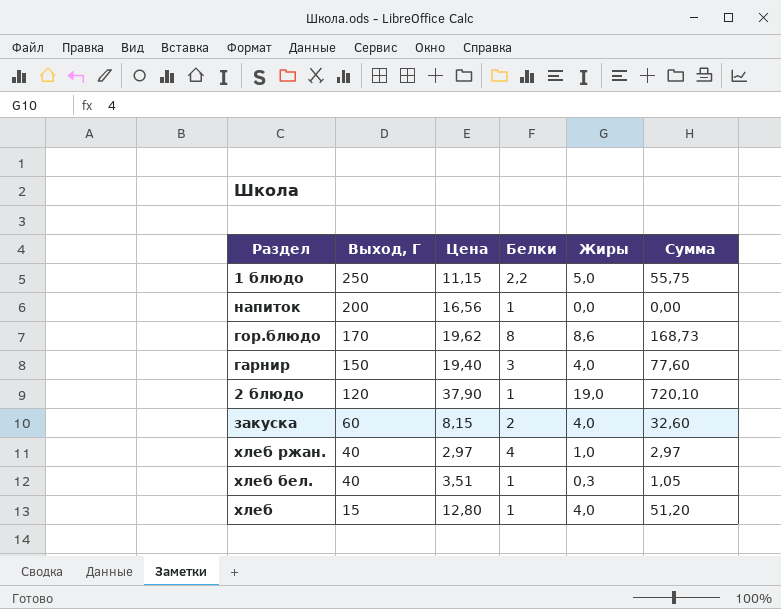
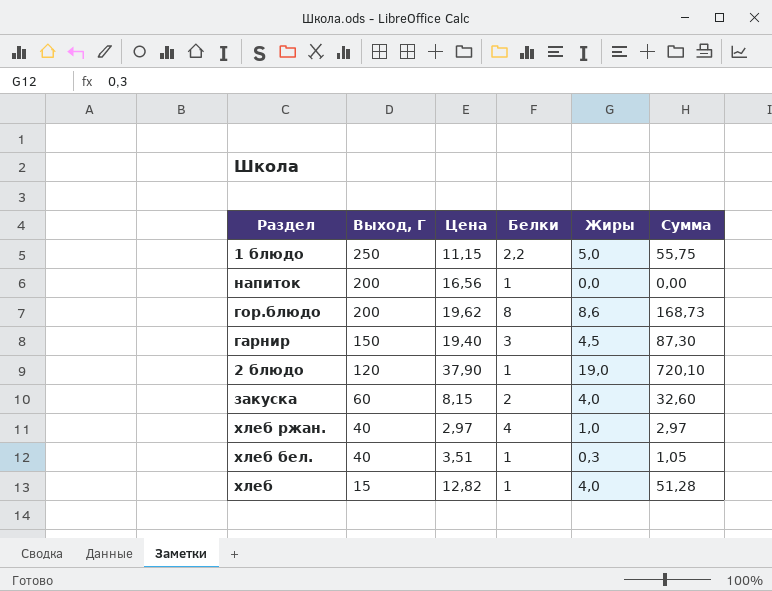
гор.блюдо | Выход, Г: 170 -> 200
гарнир | Жиры: 4,0 -> 4,5
гарнир | Сумма: 77,60 -> 87,30
хлеб | Цена: 12,80 -> 12,82
хлеб | Сумма: 51,20 -> 51,28

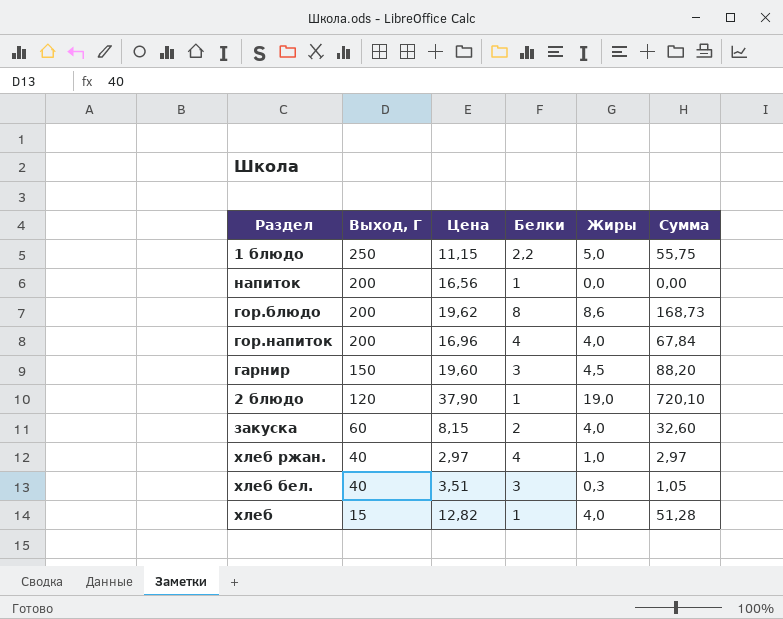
row гор.напиток: none -> 200 | 16,96 | 4 | 4,0 | 67,84
гарнир | Цена: 19,40 -> 19,60
гарнир | Сумма: 87,30 -> 88,20
хлеб бел. | Белки: 1 -> 3

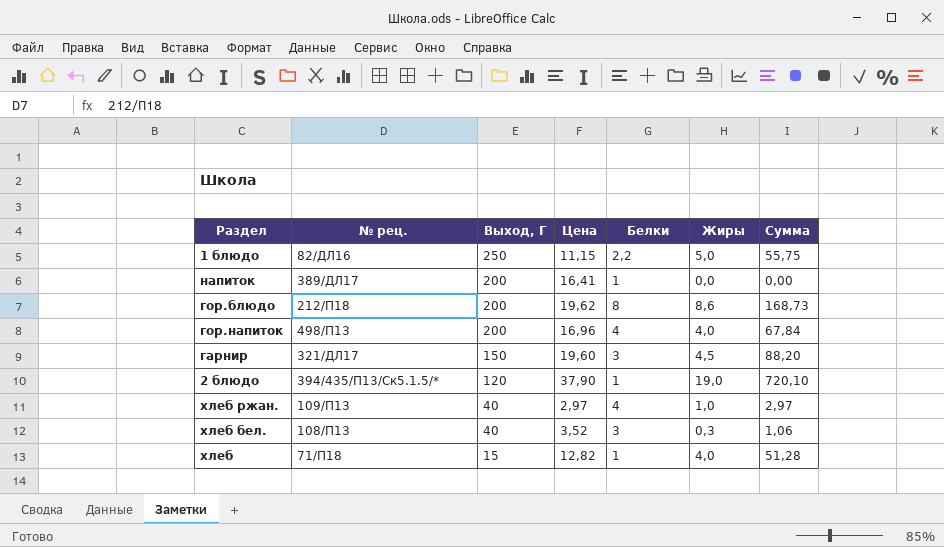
column № рец. | position: none -> 2
row закуска: 60 | 8,15 | 2 | 4,0 | 32,60 -> none
напиток | Цена: 16,56 -> 16,41
хлеб бел. | Цена: 3,51 -> 3,52
хлеб бел. | Сумма: 1,05 -> 1,06

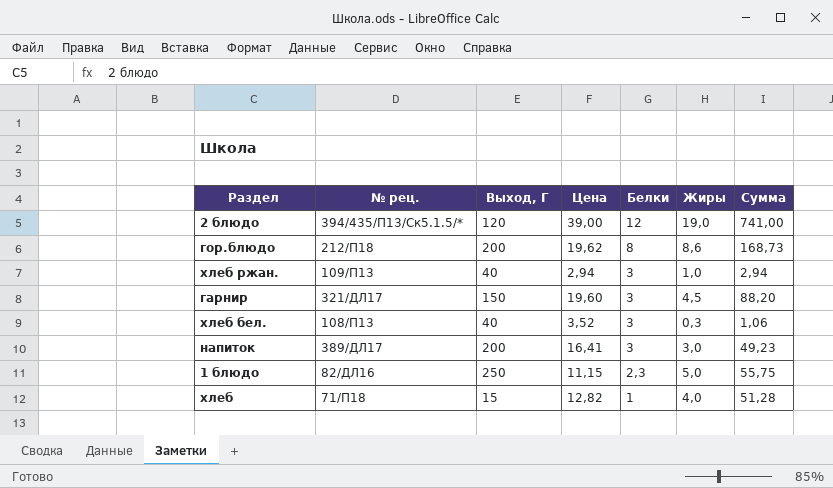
row order: Выход, Г descending -> Белки descending
row гор.напиток: 498/П13 | 200 | 16,96 | 4 | 4,0 | 67,84 -> none
2 блюдо | Цена: 37,90 -> 39,00
2 блюдо | Белки: 1 -> 12
2 блюдо | Сумма: 720,10 -> 741,00
хлеб ржан. | Цена: 2,97 -> 2,94
хлеб ржан. | Белки: 4 -> 3
хлеб ржан. | Сумма: 2,97 -> 2,94
напиток | Белки: 1 -> 3
напиток | Жиры: 0,0 -> 3,0
напиток | Сумма: 0,00 -> 49,23
1 блюдо | Белки: 2,2 -> 2,3

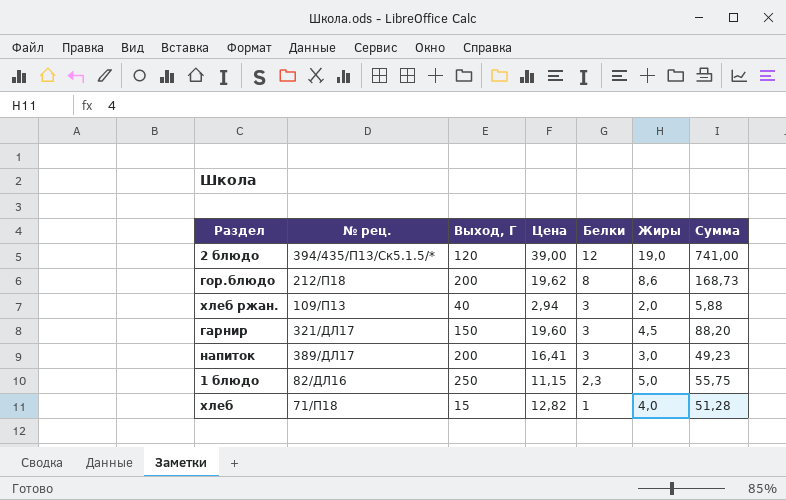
row хлеб бел.: 108/П13 | 40 | 3,52 | 3 | 0,3 | 1,06 -> none
хлеб ржан. | Жиры: 1,0 -> 2,0
хлеб ржан. | Сумма: 2,94 -> 5,88

